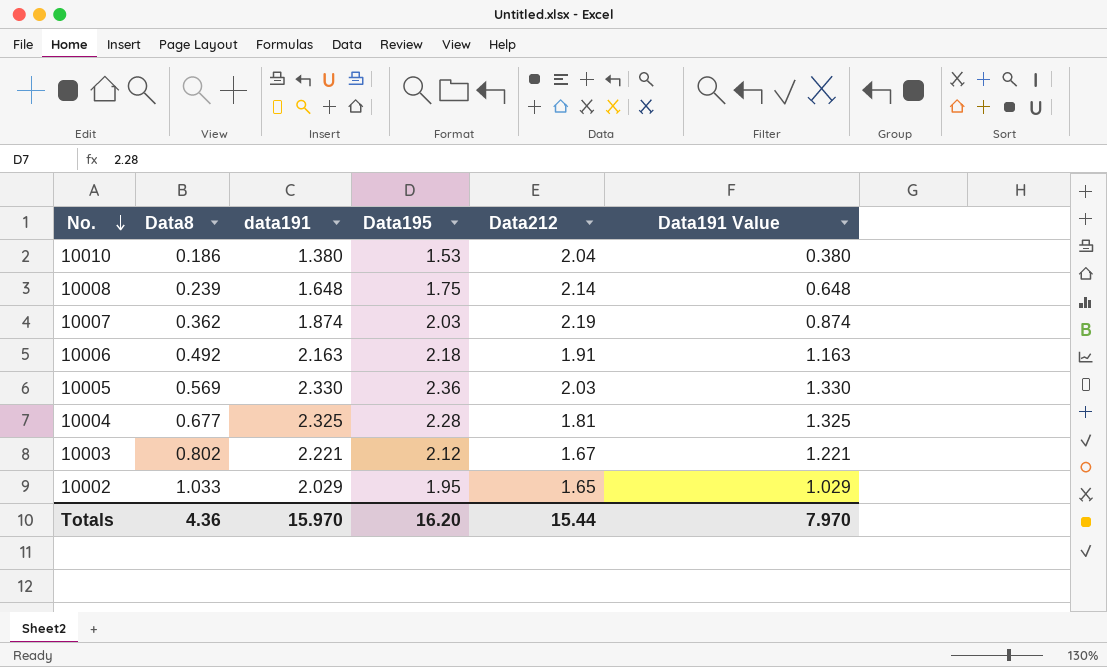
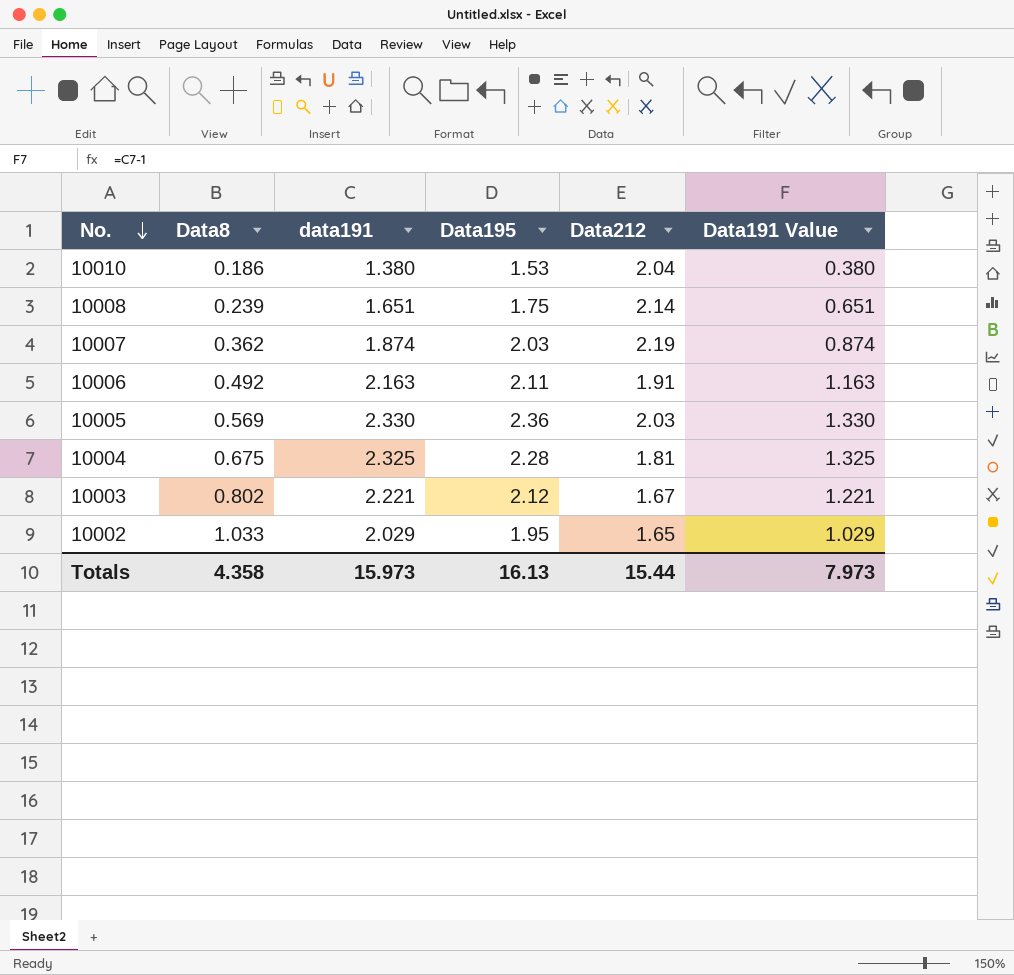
10008 | data191: 1.648 -> 1.651
10008 | Data191 Value: 0.648 -> 0.651
10006 | Data195: 2.18 -> 2.11
10004 | Data8: 0.677 -> 0.675
Totals | Data8: 4.36 -> 4.358
Totals | data191: 15.970 -> 15.973
Totals | Data195: 16.20 -> 16.13
Totals | Data191 Value: 7.970 -> 7.973

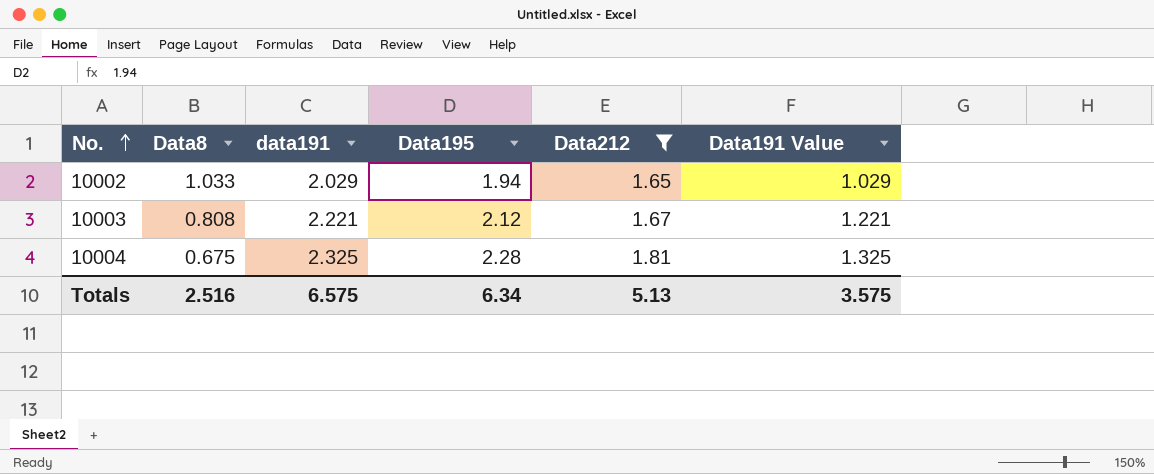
filter: none -> Data212 <= 1.81
row order: No. descending -> No. ascending
10002 | Data195: 1.95 -> 1.94
10003 | Data8: 0.802 -> 0.808
Totals | Data8: 4.358 -> 2.516
Totals | data191: 15.973 -> 6.575
Totals | Data195: 16.13 -> 6.34
Totals | Data212: 15.44 -> 5.13
Totals | Data191 Value: 7.973 -> 3.575

